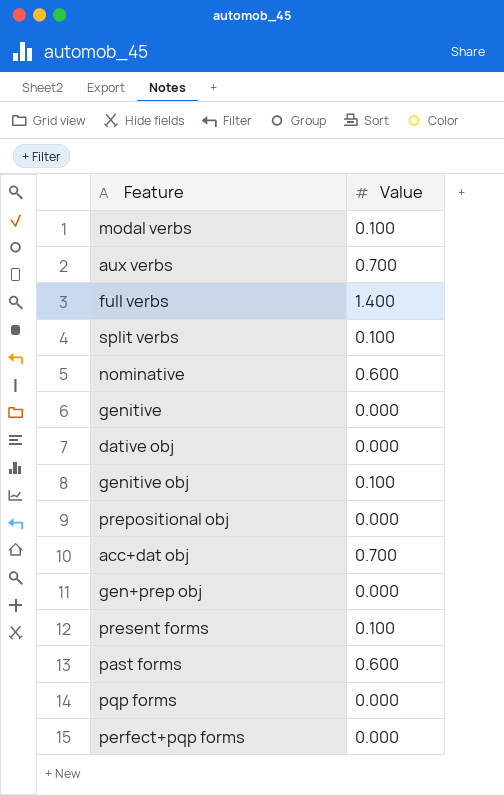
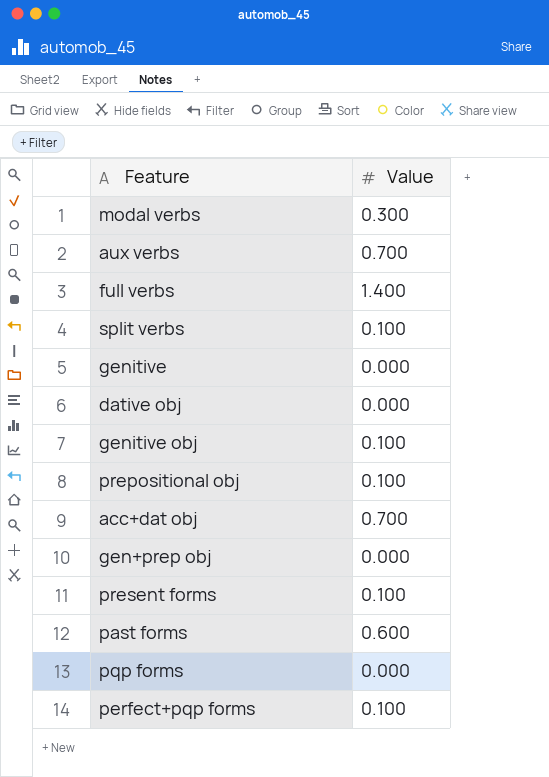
row nominative: 0.600 -> none
modal verbs | Value: 0.100 -> 0.300
prepositional obj | Value: 0.000 -> 0.100
perfect+pqp forms | Value: 0.000 -> 0.100

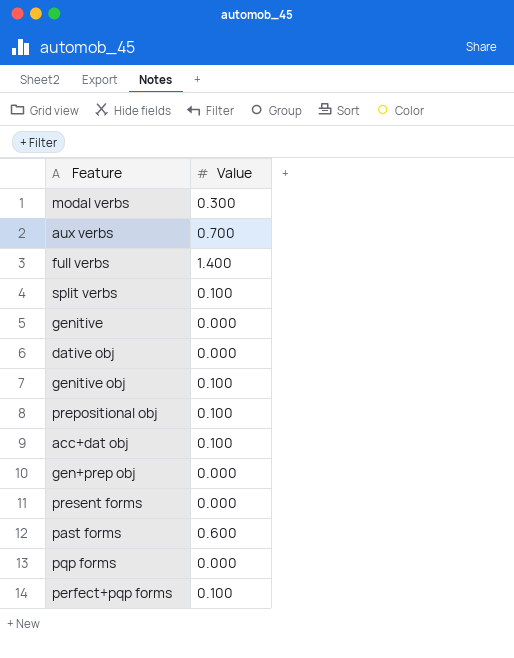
acc+dat obj | Value: 0.700 -> 0.100
present forms | Value: 0.100 -> 0.000

